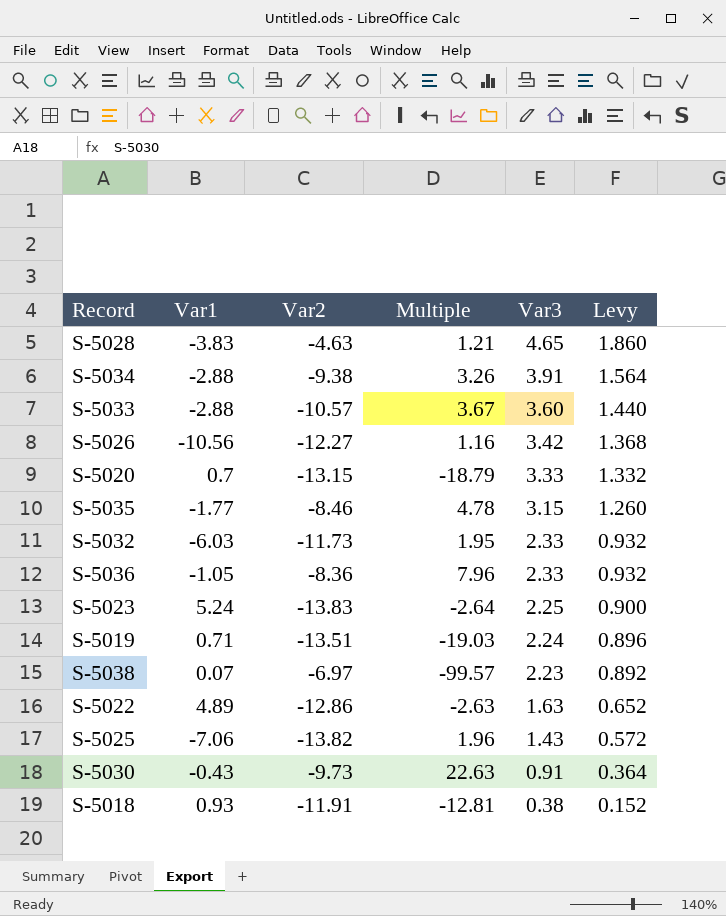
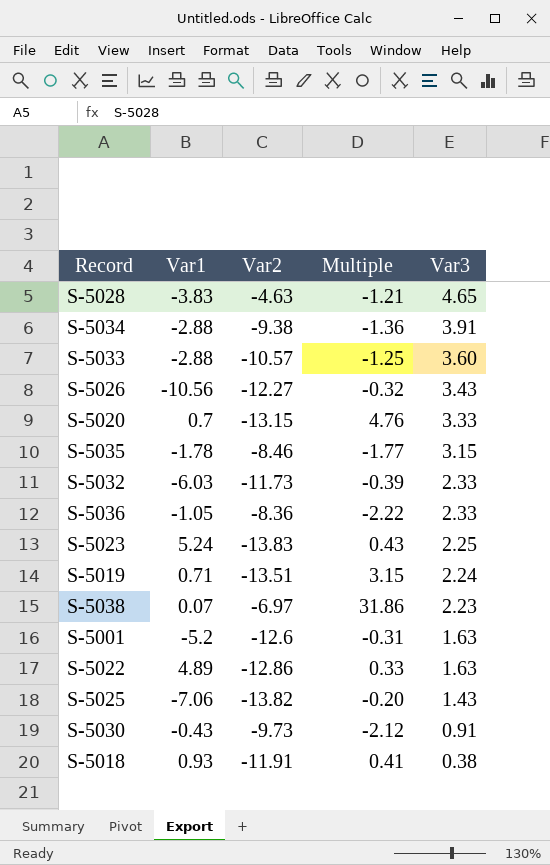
column Levy | formula: [Var3] * 0.4 -> none
column Multiple | formula: [Var2] / [Var1] -> [Var3] / [Var1]
S-5026 | Var3: 3.42 -> 3.43
S-5035 | Var1: -1.77 -> -1.78
row S-5001: none -> -5.2 | -12.6 | -0.31 | 1.63

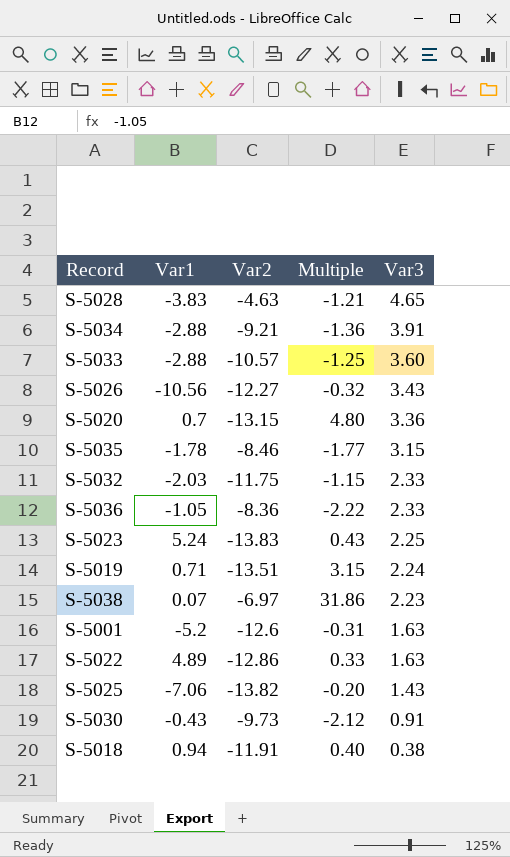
S-5034 | Var2: -9.38 -> -9.21
S-5020 | Multiple: 4.76 -> 4.80
S-5020 | Var3: 3.33 -> 3.36
S-5032 | Var1: -6.03 -> -2.03
S-5032 | Var2: -11.73 -> -11.75
S-5032 | Multiple: -0.39 -> -1.15
S-5018 | Var1: 0.93 -> 0.94
S-5018 | Multiple: 0.41 -> 0.40

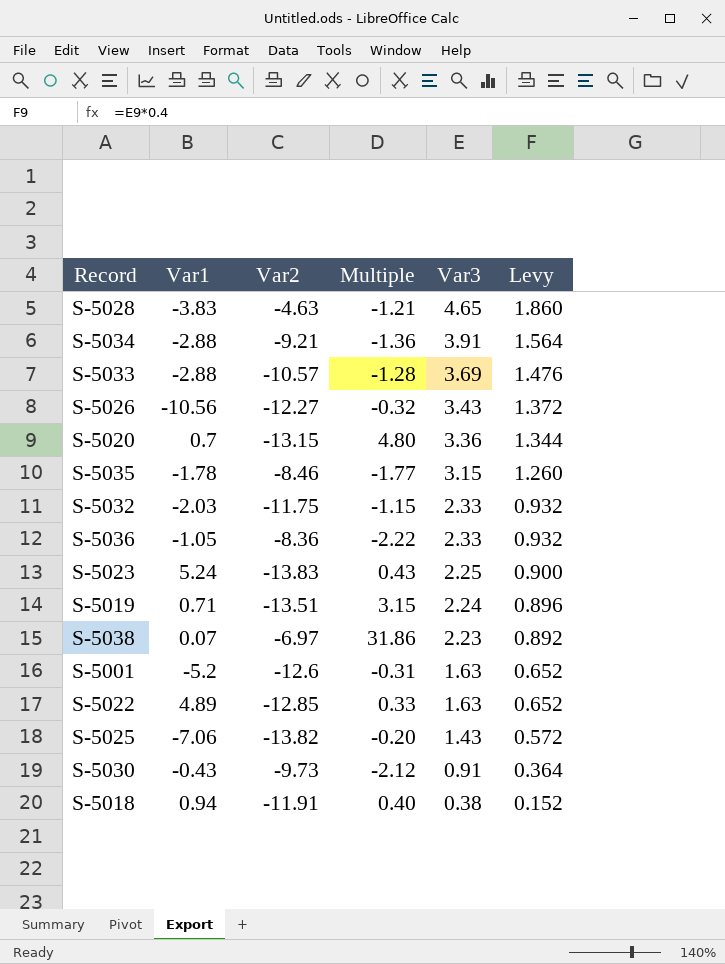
column Levy | formula: none -> [Var3] * 0.4
S-5033 | Multiple: -1.25 -> -1.28
S-5033 | Var3: 3.60 -> 3.69
S-5022 | Var2: -12.86 -> -12.85

